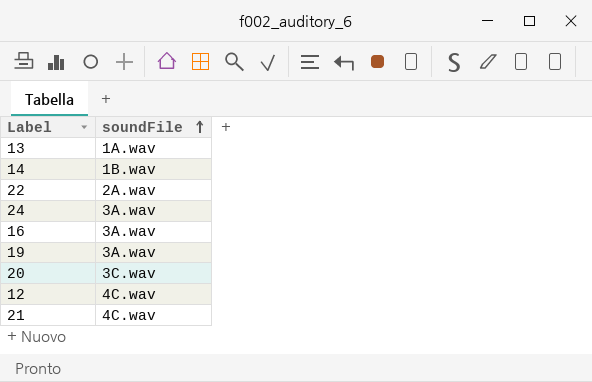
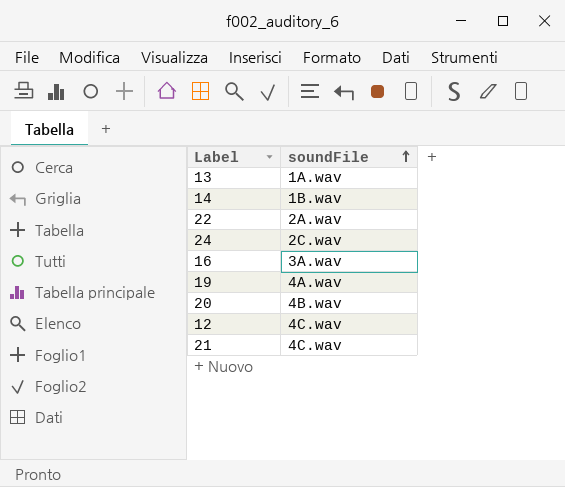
24 | soundFile: 3A.wav -> 2C.wav
19 | soundFile: 3A.wav -> 4A.wav
20 | soundFile: 3C.wav -> 4B.wav

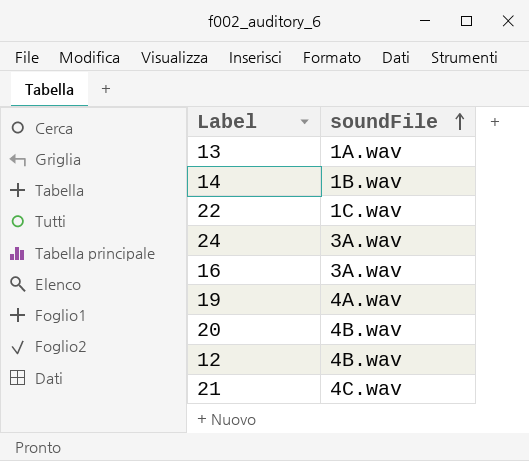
22 | soundFile: 2A.wav -> 1C.wav
24 | soundFile: 2C.wav -> 3A.wav
12 | soundFile: 4C.wav -> 4B.wav

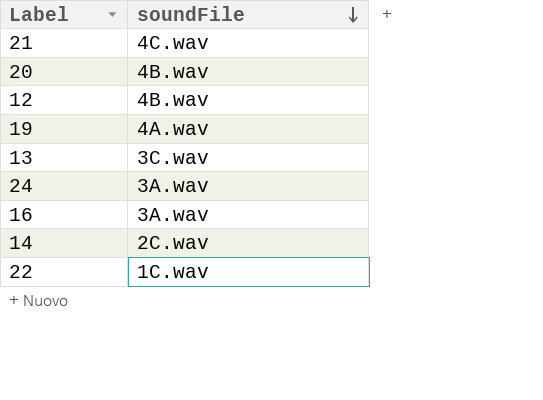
row order: soundFile ascending -> soundFile descending
13 | soundFile: 1A.wav -> 3C.wav
14 | soundFile: 1B.wav -> 2C.wav

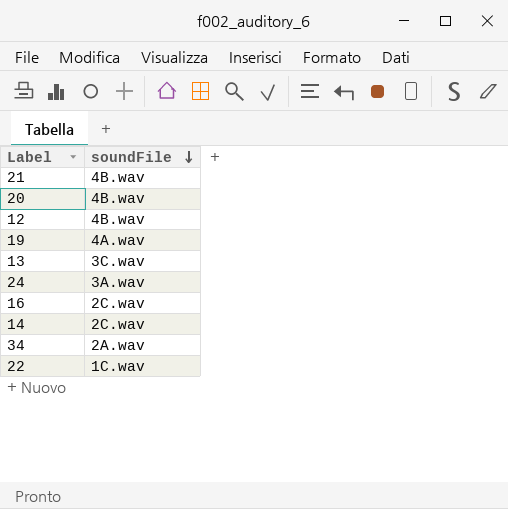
21 | soundFile: 4C.wav -> 4B.wav
16 | soundFile: 3A.wav -> 2C.wav
row 34: none -> 2A.wav

